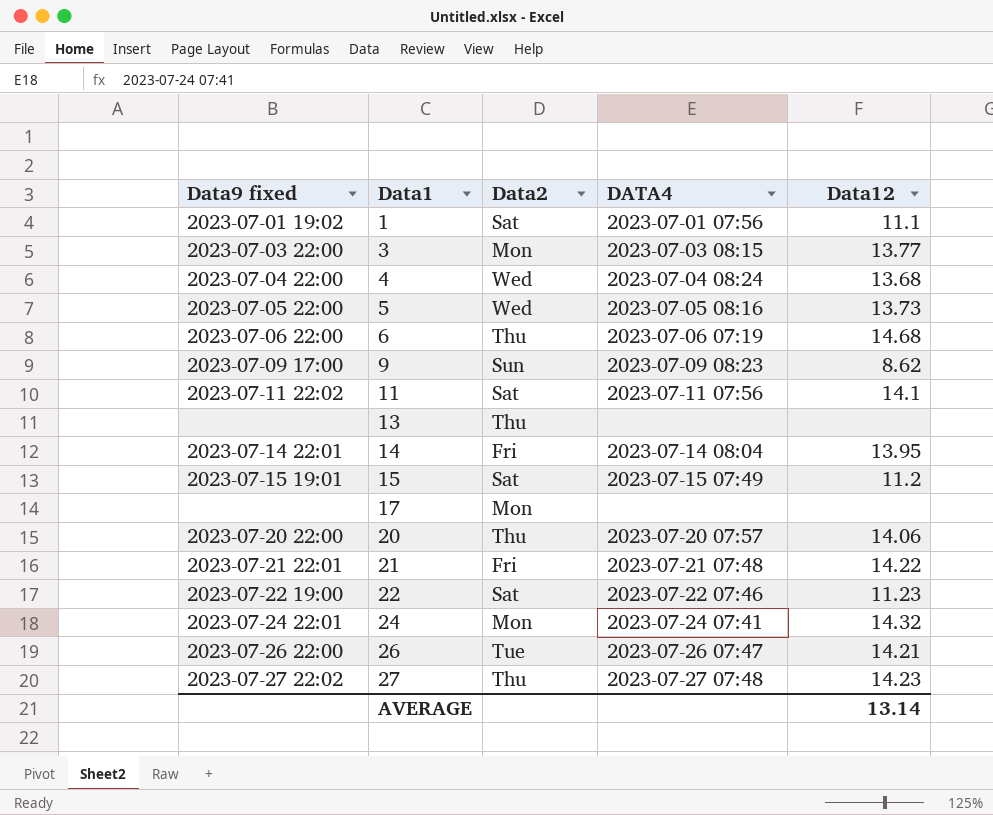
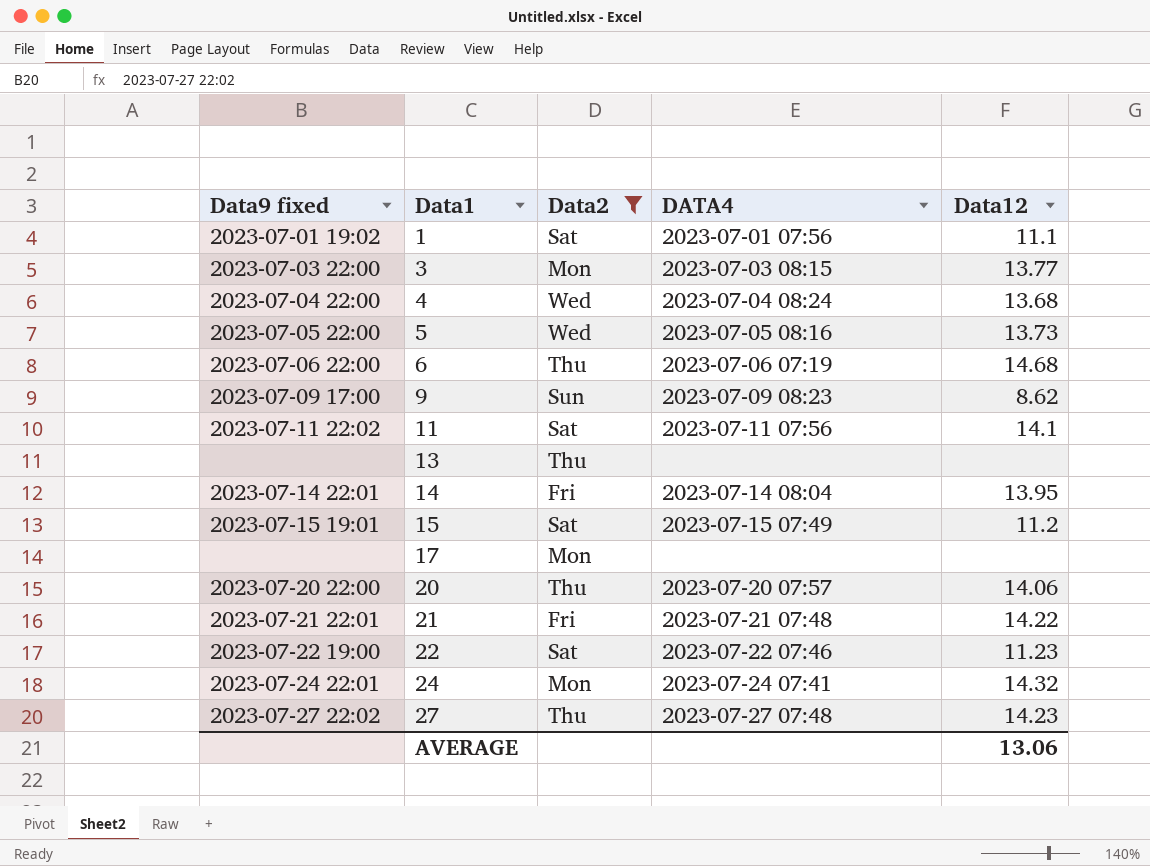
filter: none -> Data2 != Tue
AVERAGE | Data12: 13.14 -> 13.06

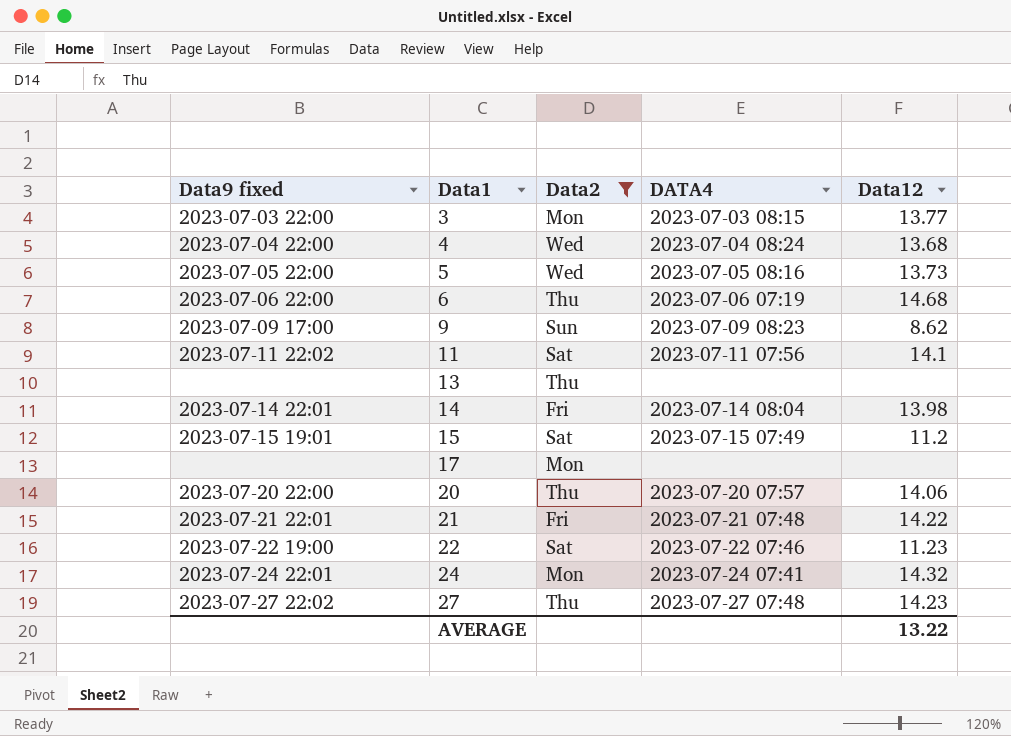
row 1: 2023-07-01 19:02 | Sat | 2023-07-01 07:56 | 11.1 -> none
14 | Data12: 13.95 -> 13.98
AVERAGE | Data12: 13.06 -> 13.22

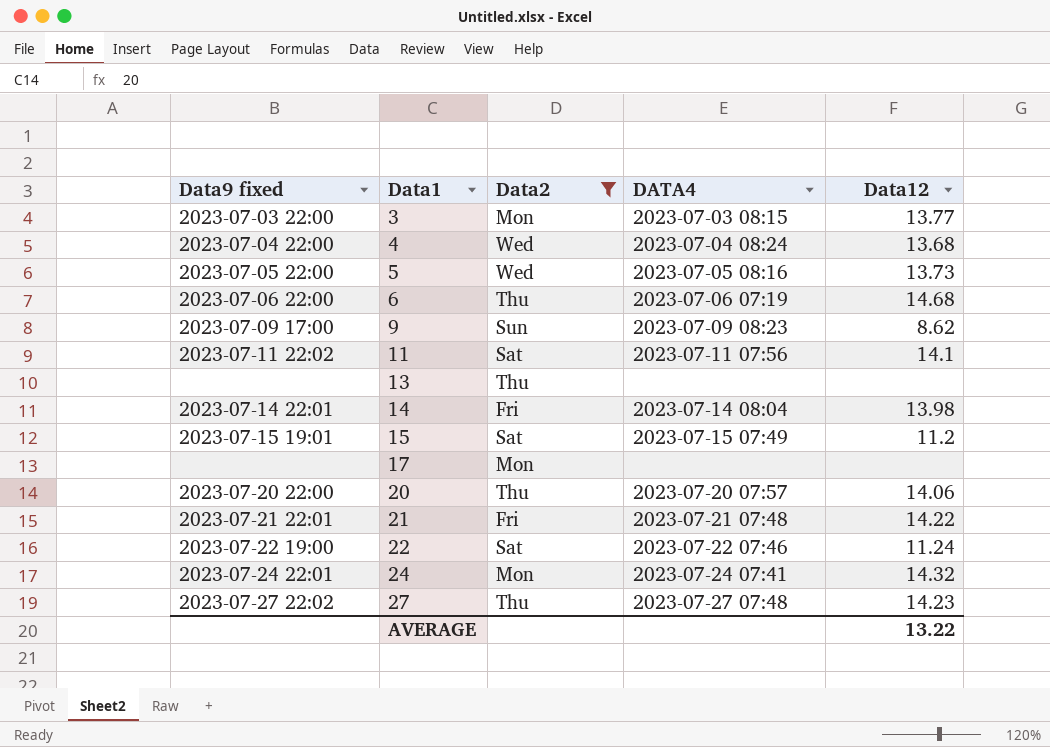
22 | Data12: 11.23 -> 11.24

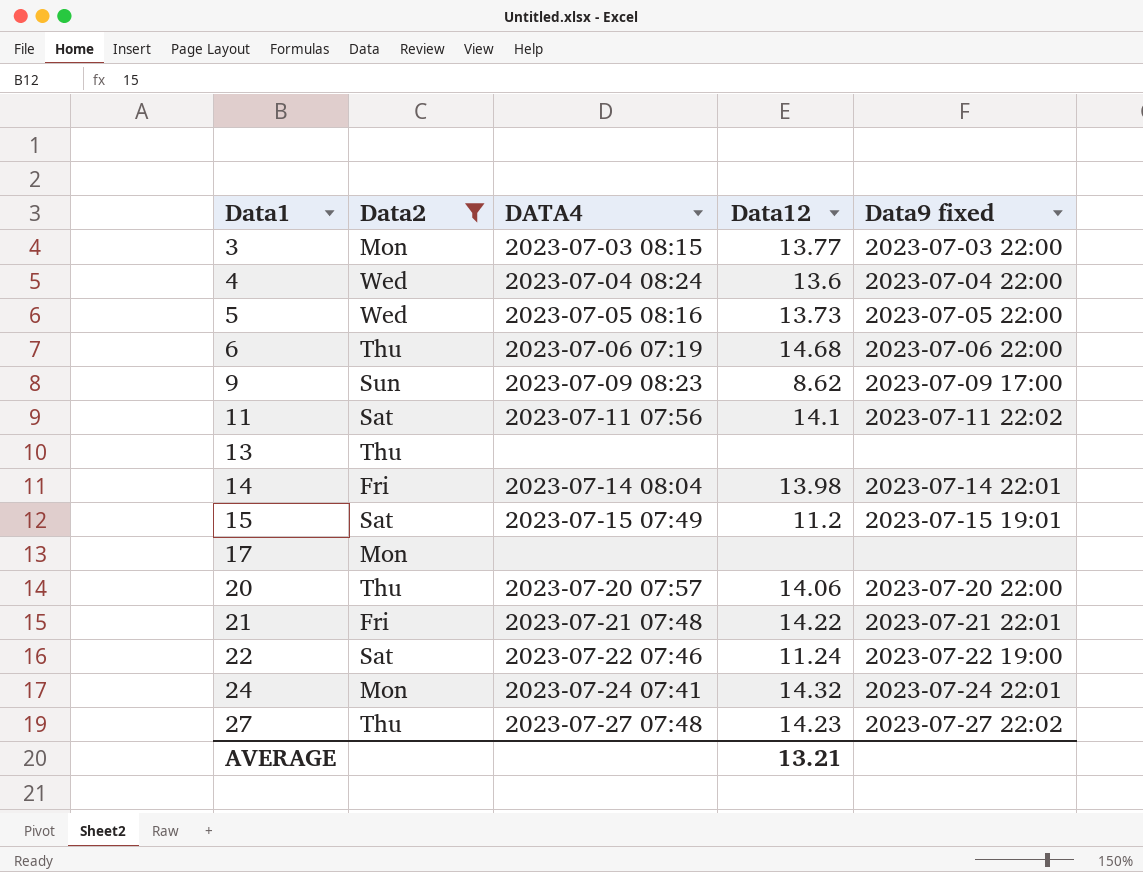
column Data9 fixed | position: 1 -> 5
4 | Data12: 13.68 -> 13.6
AVERAGE | Data12: 13.22 -> 13.21

